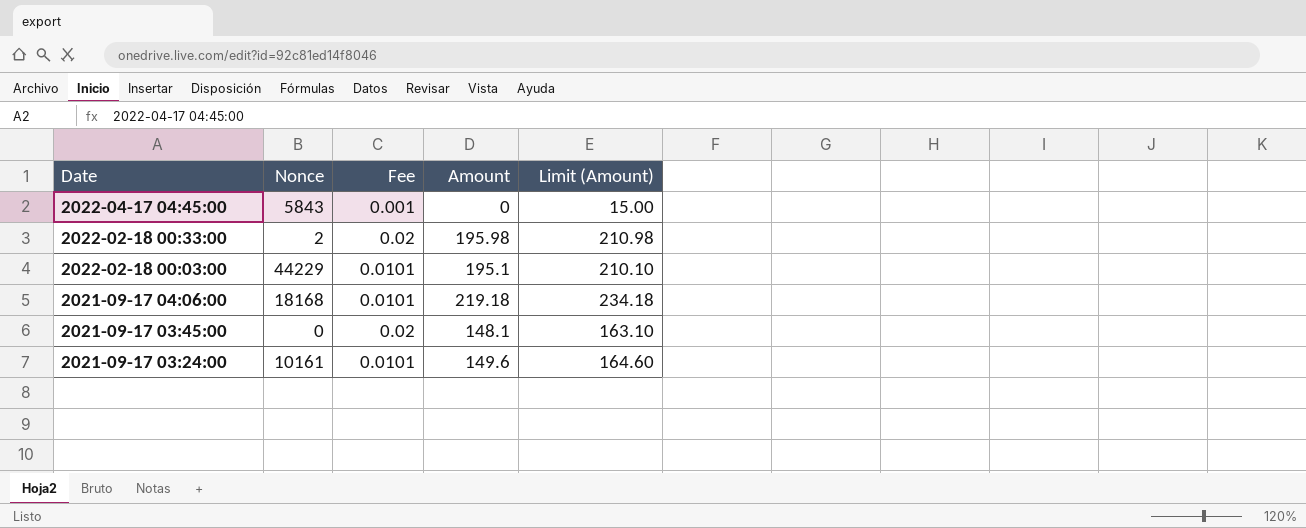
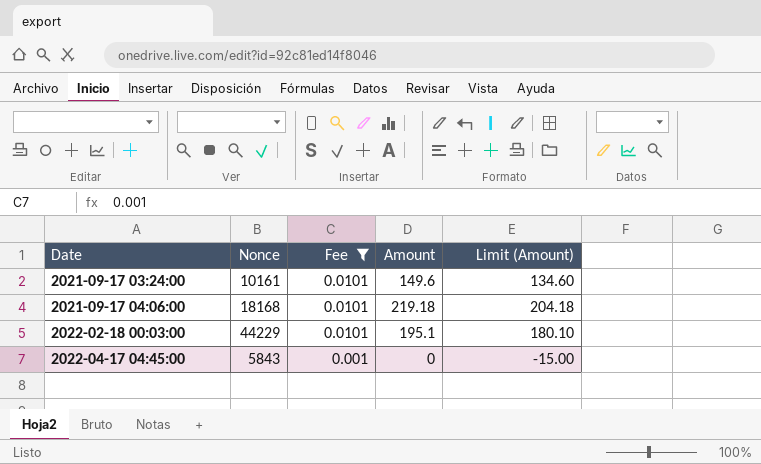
filter: none -> Fee != 0.02
row order: Date descending -> Date ascending
column Limit (Amount) | formula: [Amount] + 15 -> [Amount] - 15

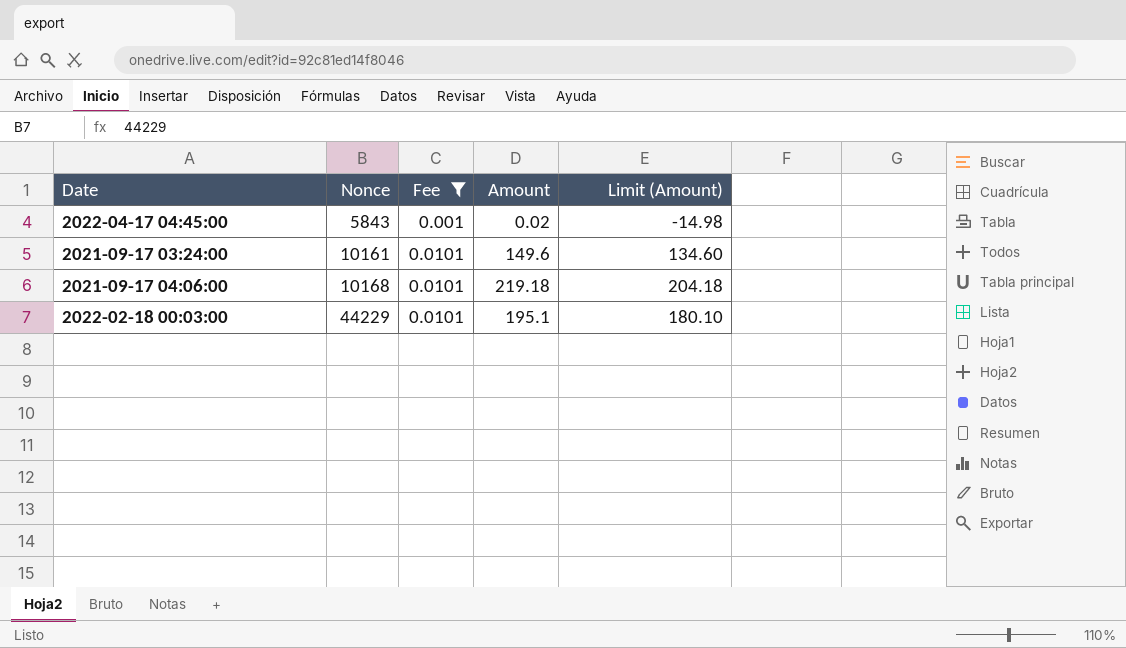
row order: Date ascending -> Nonce ascending
2022-04-17 04:45:00 | Amount: 0 -> 0.02
2022-04-17 04:45:00 | Limit (Amount): -15.00 -> -14.98
2021-09-17 04:06:00 | Nonce: 18168 -> 10168

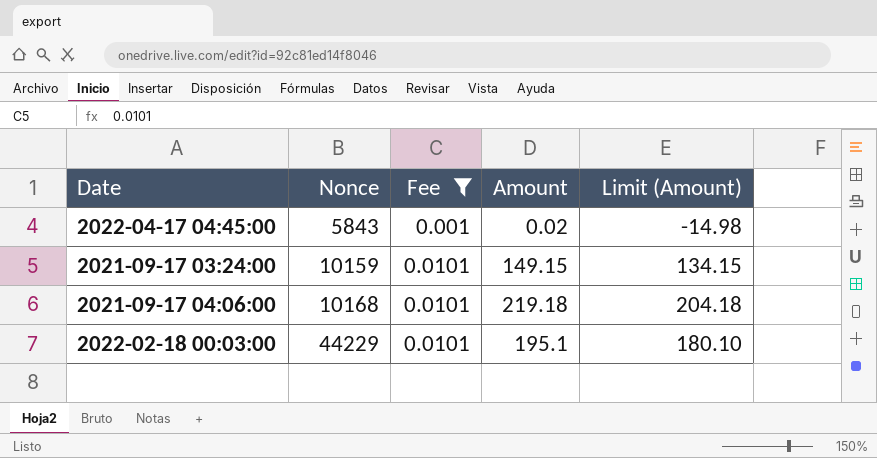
2021-09-17 03:24:00 | Nonce: 10161 -> 10159
2021-09-17 03:24:00 | Amount: 149.6 -> 149.15
2021-09-17 03:24:00 | Limit (Amount): 134.60 -> 134.15

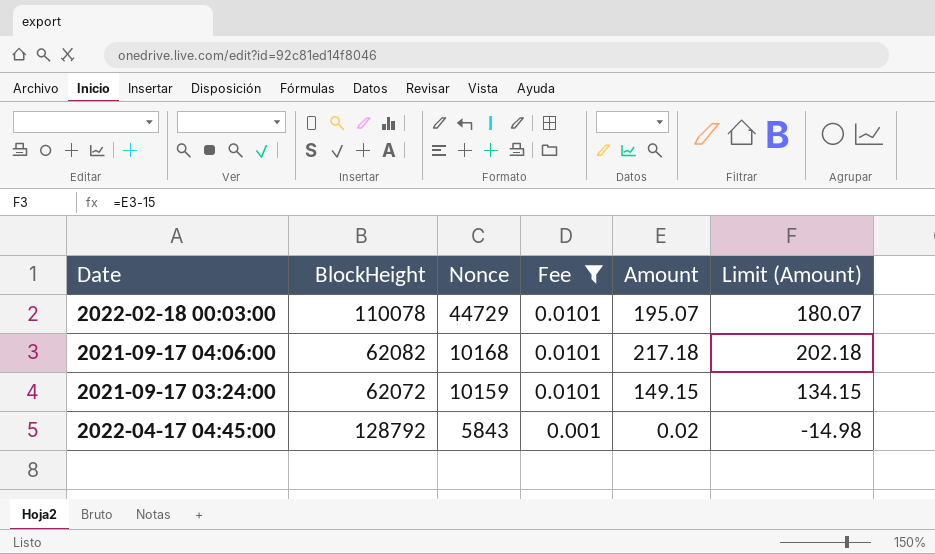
row order: Nonce ascending -> Nonce descending
column BlockHeight | position: none -> 2
2022-02-18 00:03:00 | Nonce: 44229 -> 44729
2022-02-18 00:03:00 | Amount: 195.1 -> 195.07
2022-02-18 00:03:00 | Limit (Amount): 180.10 -> 180.07
2021-09-17 04:06:00 | Amount: 219.18 -> 217.18
2021-09-17 04:06:00 | Limit (Amount): 204.18 -> 202.18

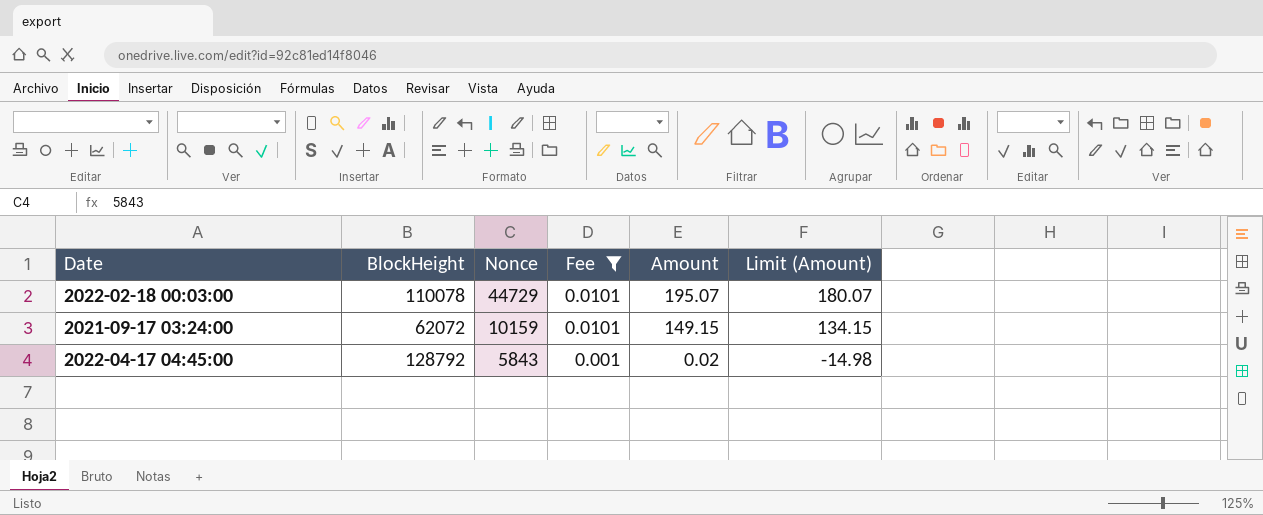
row 2021-09-17 04:06:00: 62082 | 10168 | 0.0101 | 217.18 | 202.18 -> none

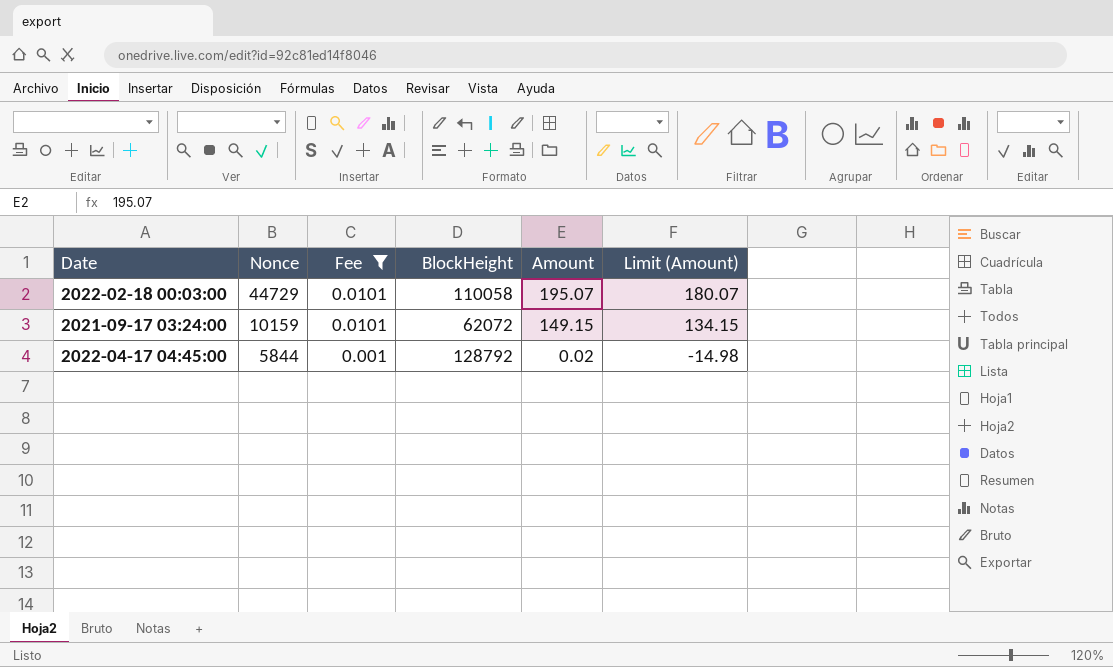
column BlockHeight | position: 2 -> 4
2022-02-18 00:03:00 | BlockHeight: 110078 -> 110058
2022-04-17 04:45:00 | Nonce: 5843 -> 5844

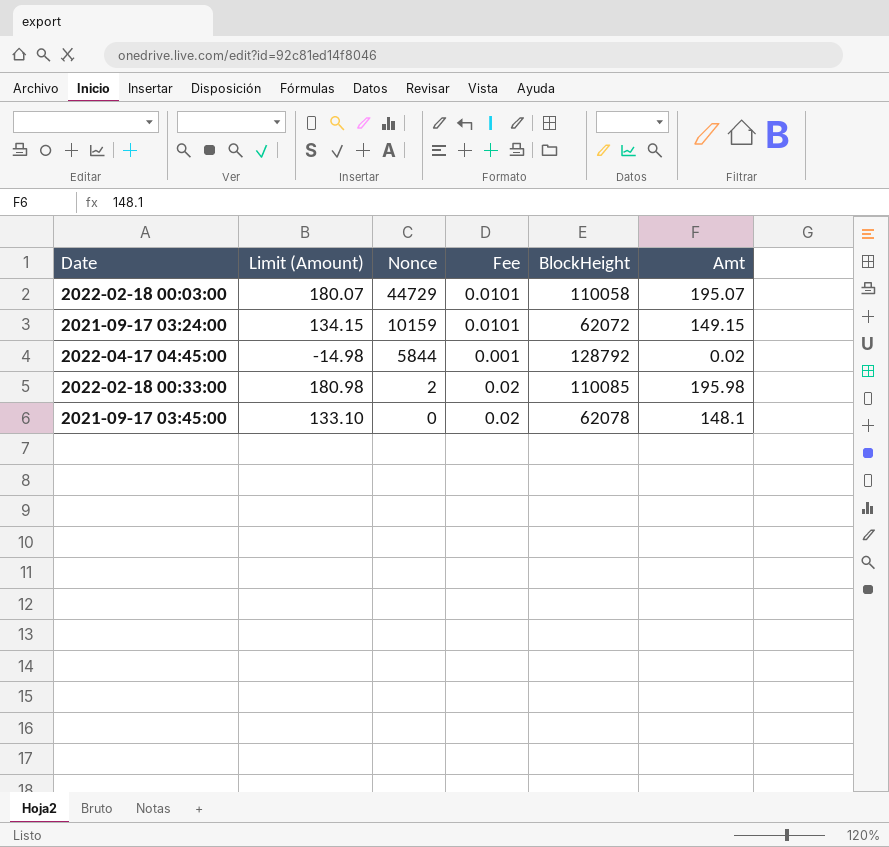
filter: Fee != 0.02 -> none
column Limit (Amount) | position: 6 -> 2
column name: Amount -> Amt

